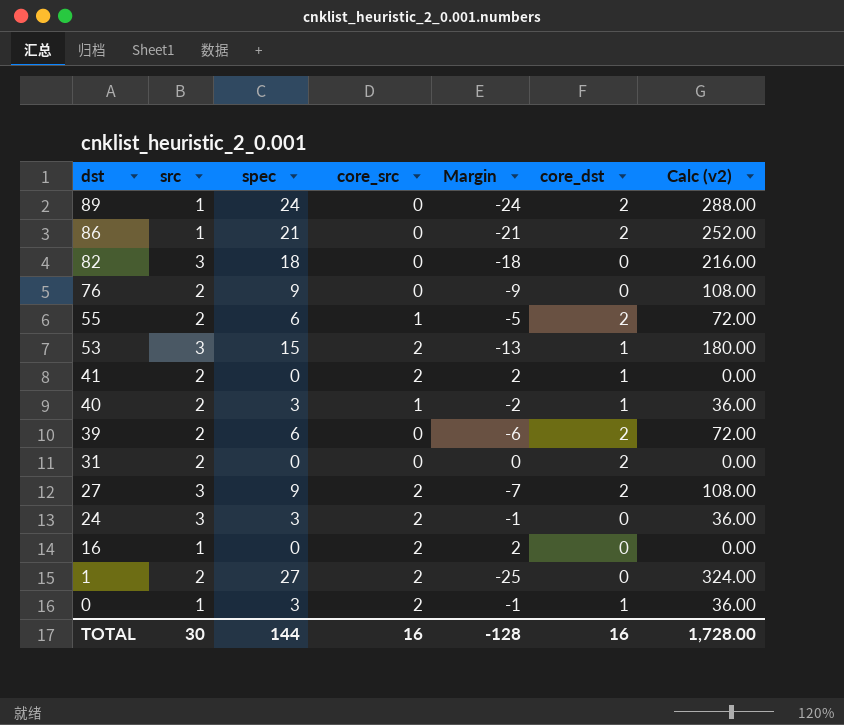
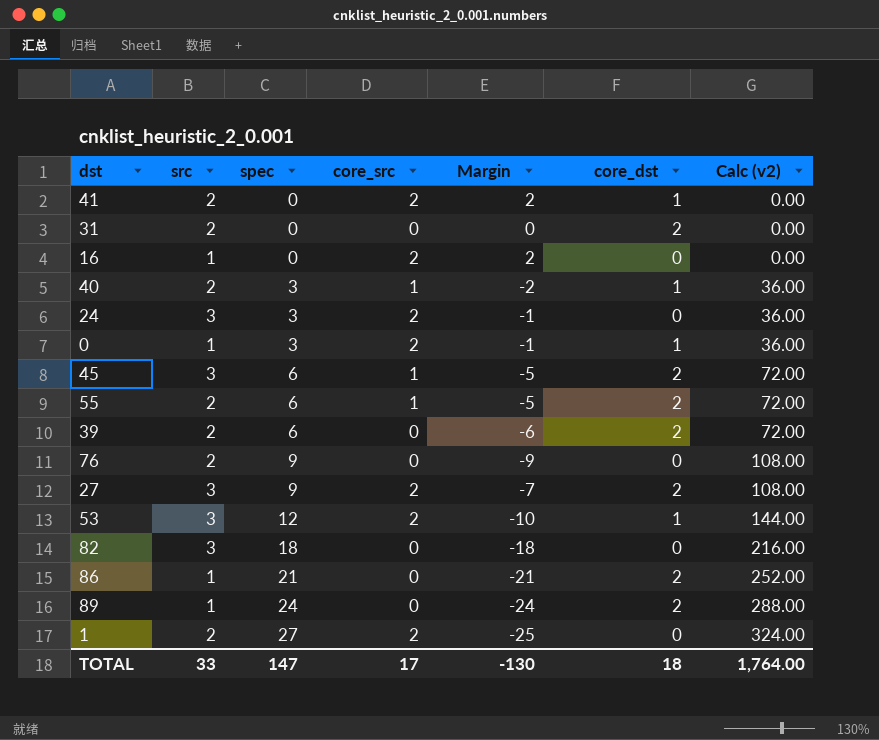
row order: dst descending -> spec ascending
row 45: none -> 3 | 6 | 1 | -5 | 2 | 72.00
53 | spec: 15 -> 12
53 | Margin: -13 -> -10
53 | Calc (v2): 180.00 -> 144.00
TOTAL | src: 30 -> 33
TOTAL | spec: 144 -> 147
TOTAL | core_src: 16 -> 17
TOTAL | Margin: -128 -> -130
TOTAL | core_dst: 16 -> 18
TOTAL | Calc (v2): 1,728.00 -> 1,764.00

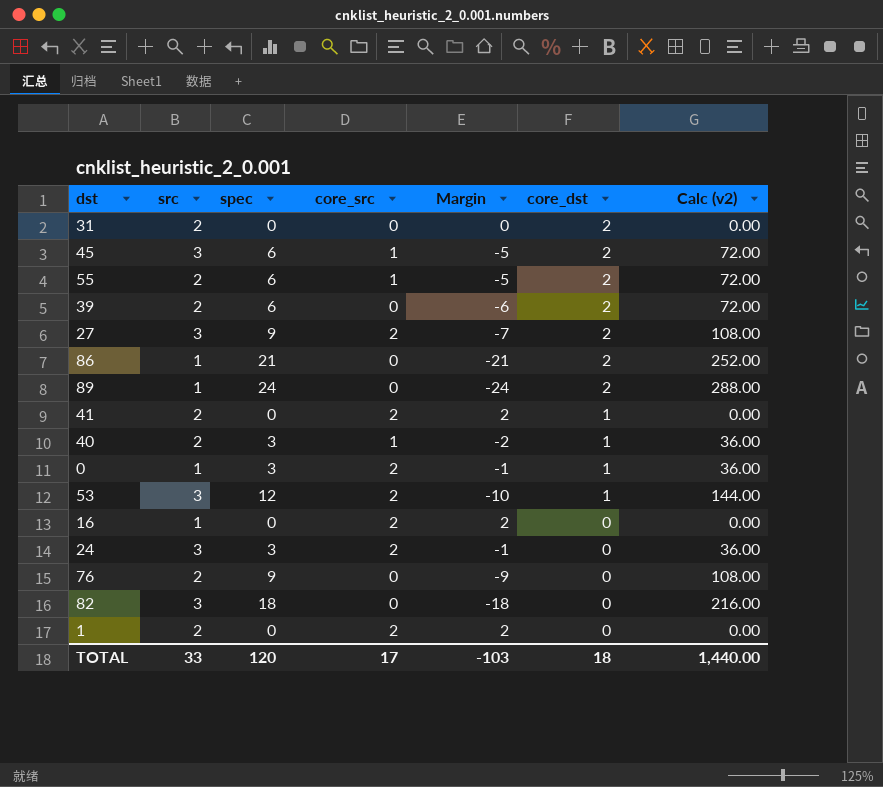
row order: spec ascending -> core_dst descending
1 | spec: 27 -> 0
1 | Margin: -25 -> 2
1 | Calc (v2): 324.00 -> 0.00
TOTAL | spec: 147 -> 120
TOTAL | Margin: -130 -> -103
TOTAL | Calc (v2): 1,764.00 -> 1,440.00

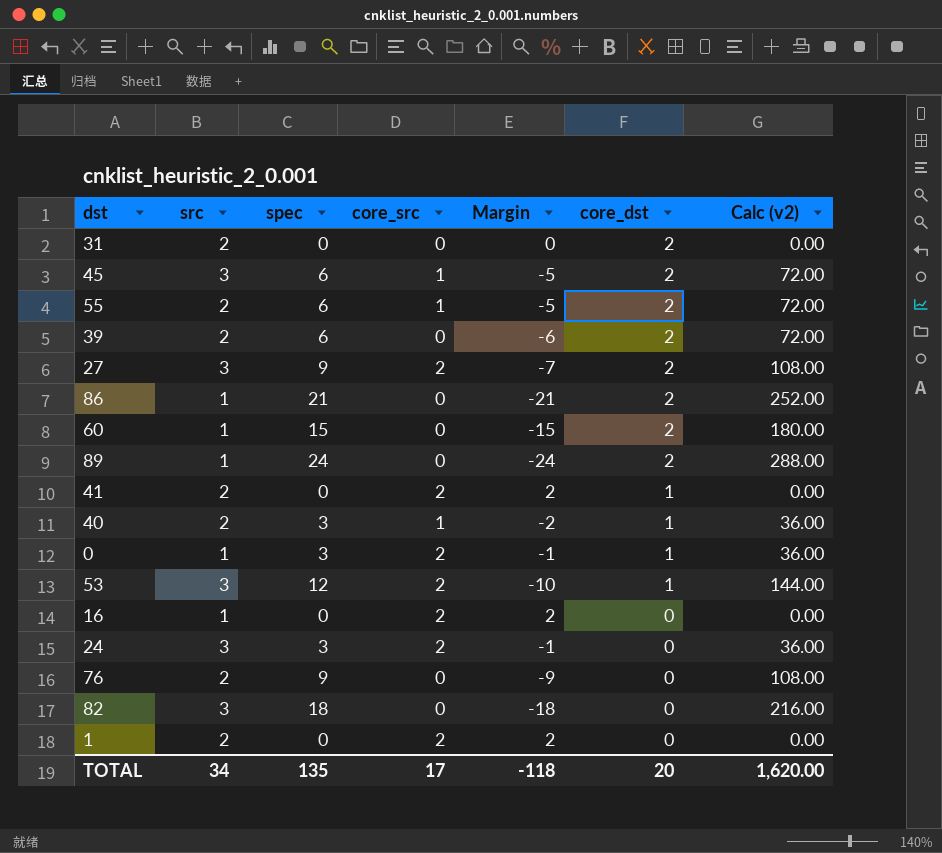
row 60: none -> 1 | 15 | 0 | -15 | 2 | 180.00
TOTAL | src: 33 -> 34
TOTAL | spec: 120 -> 135
TOTAL | Margin: -103 -> -118
TOTAL | core_dst: 18 -> 20
TOTAL | Calc (v2): 1,440.00 -> 1,620.00

